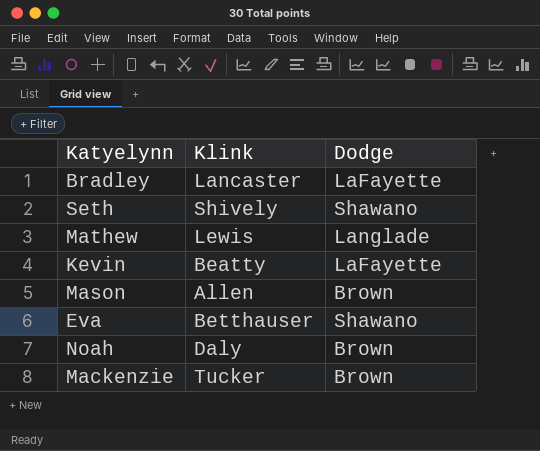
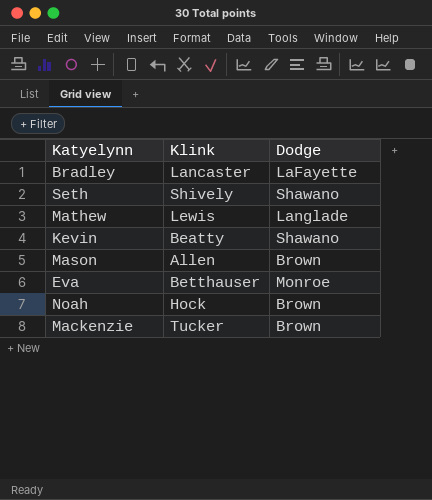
Kevin | Dodge: LaFayette -> Shawano
Eva | Dodge: Shawano -> Monroe
Noah | Klink: Daly -> Hock

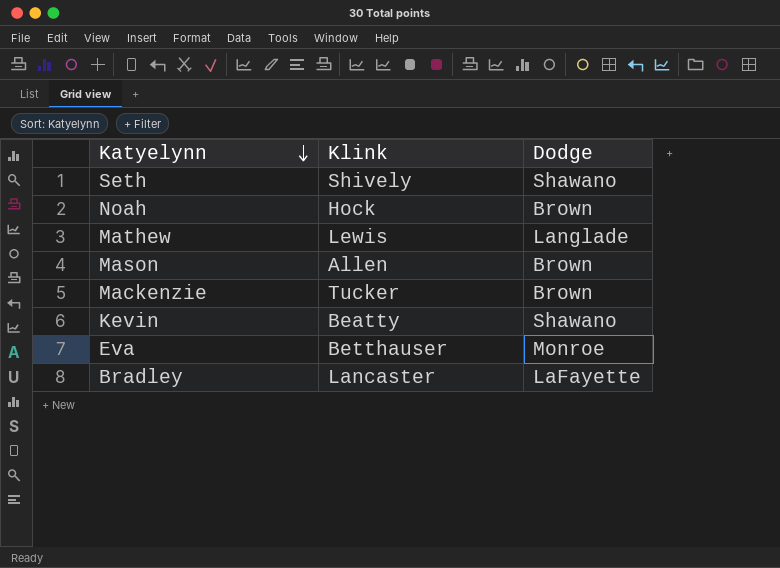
row order: none -> Katyelynn descending

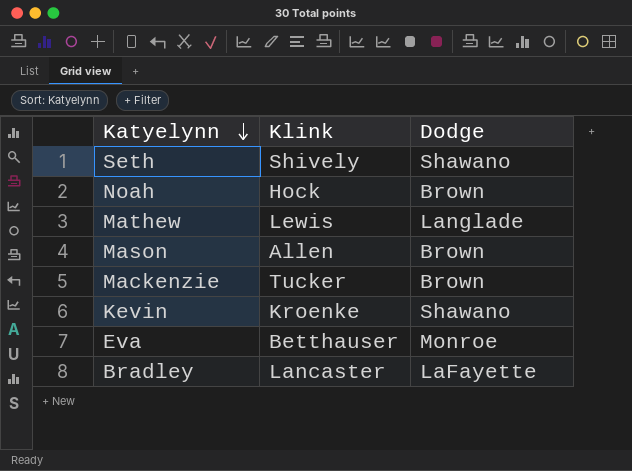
Kevin | Klink: Beatty -> Kroenke

